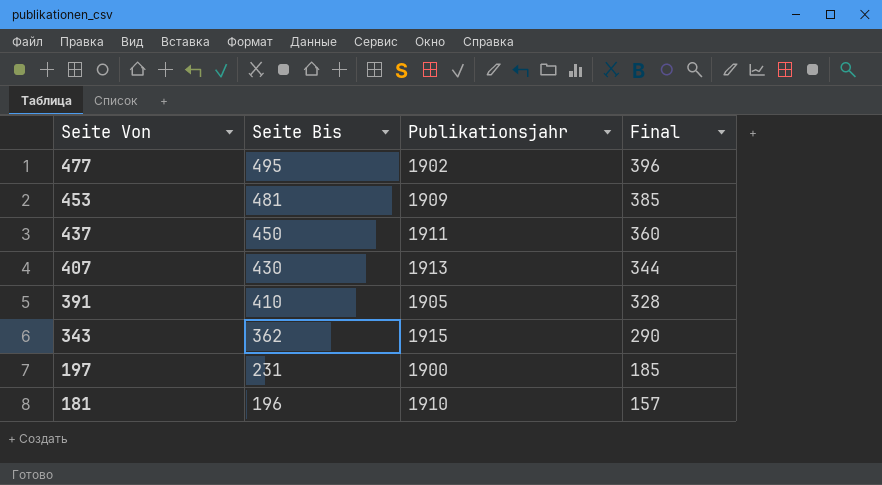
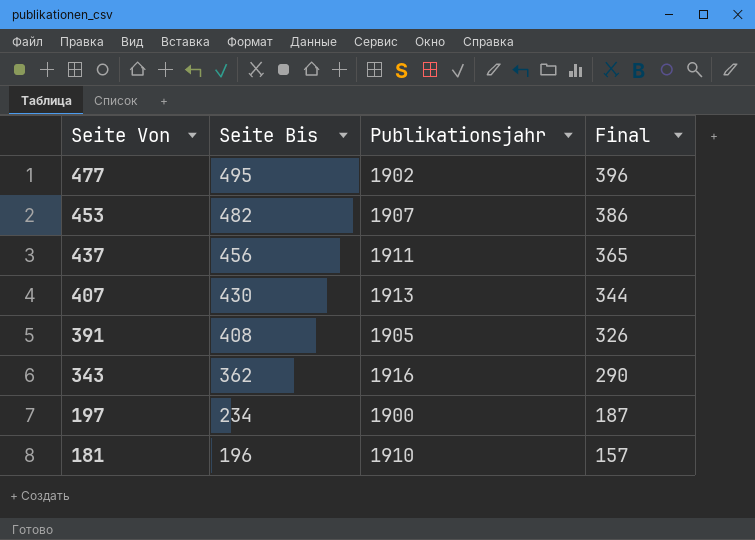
453 | Seite Bis: 481 -> 482
453 | Publikationsjahr: 1909 -> 1907
453 | Final: 385 -> 386
437 | Seite Bis: 450 -> 456
437 | Final: 360 -> 365
391 | Seite Bis: 410 -> 408
391 | Final: 328 -> 326
343 | Publikationsjahr: 1915 -> 1916
197 | Seite Bis: 231 -> 234
197 | Final: 185 -> 187

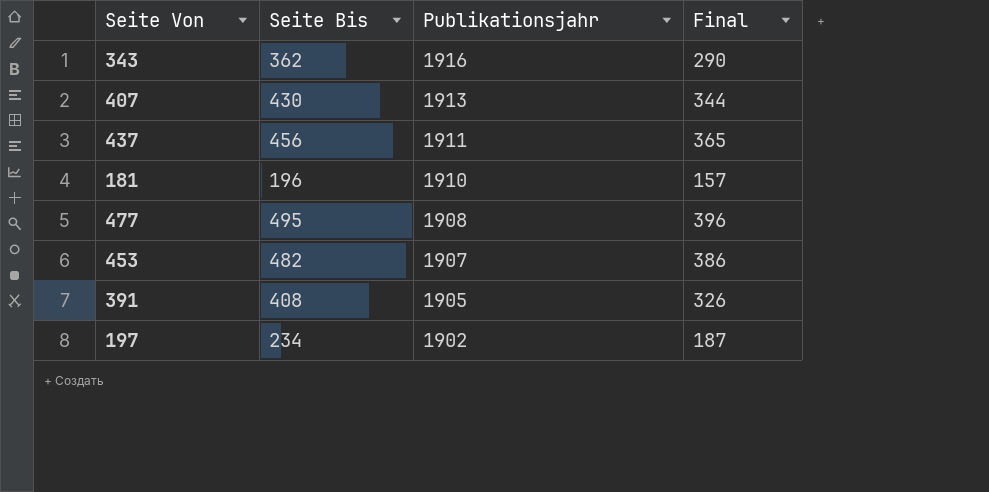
row order: Seite Von descending -> Publikationsjahr descending
477 | Publikationsjahr: 1902 -> 1908
197 | Publikationsjahr: 1900 -> 1902

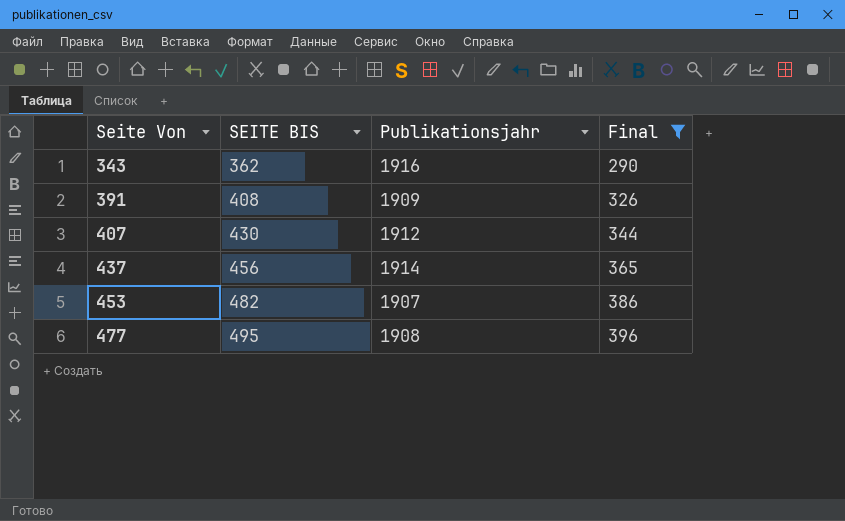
filter: none -> Final >= 290
row order: Publikationsjahr descending -> Seite Von ascending
column name: Seite Bis -> SEITE BIS
391 | Publikationsjahr: 1905 -> 1909
407 | Publikationsjahr: 1913 -> 1912
437 | Publikationsjahr: 1911 -> 1914

